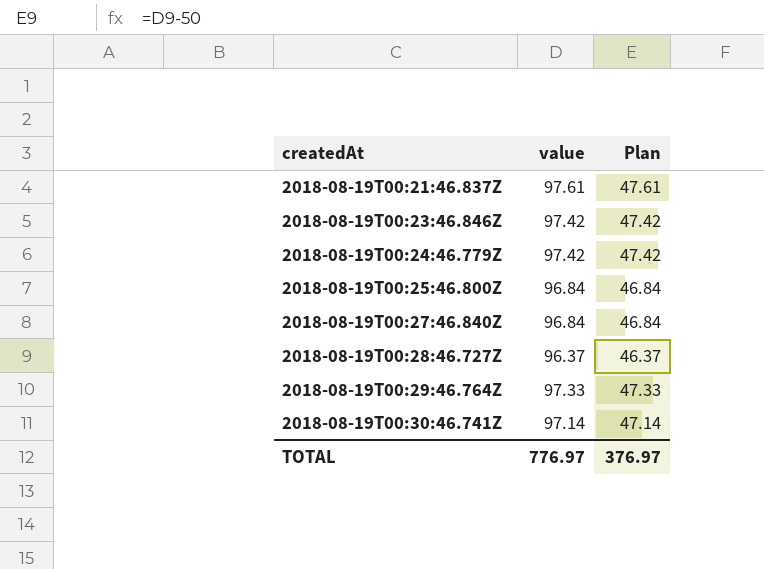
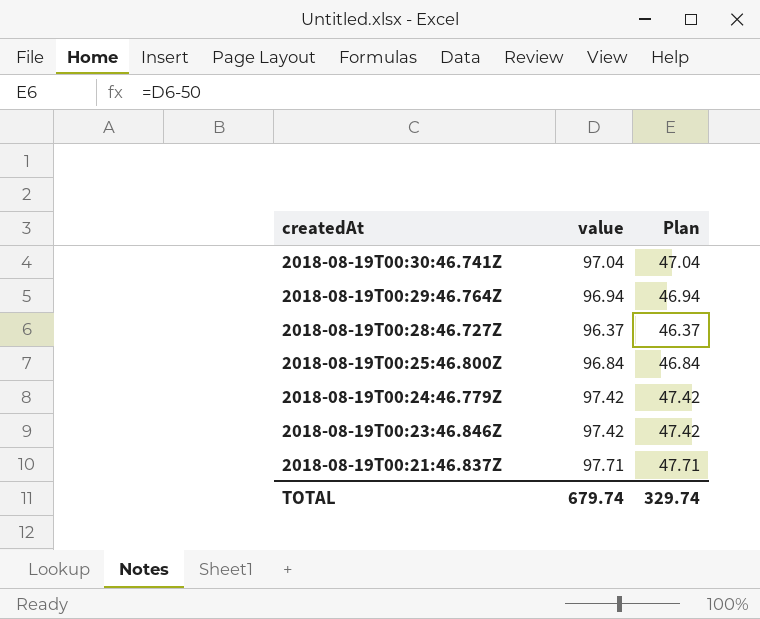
row order: createdAt ascending -> createdAt descending
row 2018-08-19T00:27:46.840Z: 96.84 | 46.84 -> none
2018-08-19T00:30:46.741Z | value: 97.14 -> 97.04
2018-08-19T00:30:46.741Z | Plan: 47.14 -> 47.04
2018-08-19T00:29:46.764Z | value: 97.33 -> 96.94
2018-08-19T00:29:46.764Z | Plan: 47.33 -> 46.94
2018-08-19T00:21:46.837Z | value: 97.61 -> 97.71
2018-08-19T00:21:46.837Z | Plan: 47.61 -> 47.71
TOTAL | value: 776.97 -> 679.74
TOTAL | Plan: 376.97 -> 329.74

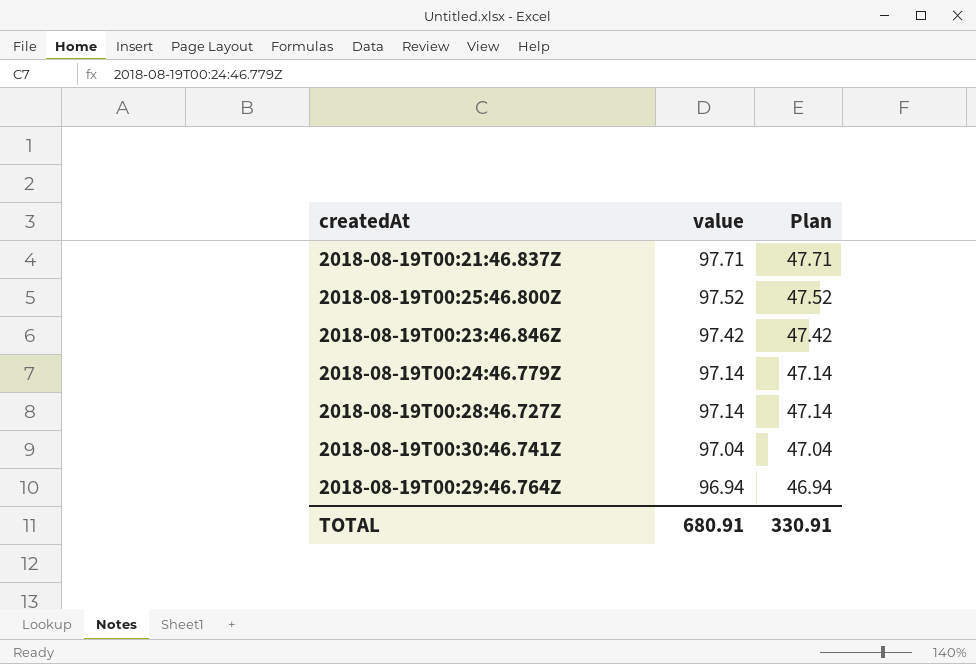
row order: createdAt descending -> value descending
2018-08-19T00:25:46.800Z | value: 96.84 -> 97.52
2018-08-19T00:25:46.800Z | Plan: 46.84 -> 47.52
2018-08-19T00:24:46.779Z | value: 97.42 -> 97.14
2018-08-19T00:24:46.779Z | Plan: 47.42 -> 47.14
2018-08-19T00:28:46.727Z | value: 96.37 -> 97.14
2018-08-19T00:28:46.727Z | Plan: 46.37 -> 47.14
TOTAL | value: 679.74 -> 680.91
TOTAL | Plan: 329.74 -> 330.91

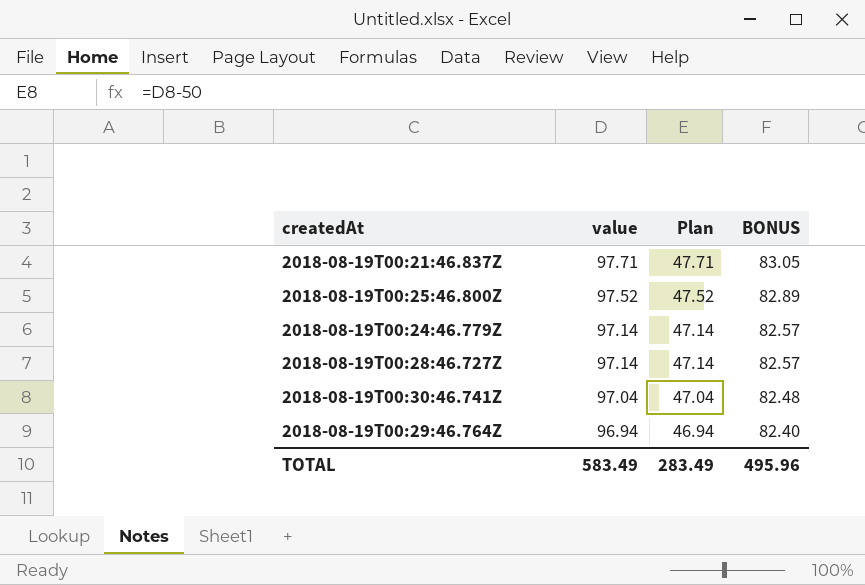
column BONUS | formula: none -> [value] * 0.85
row 2018-08-19T00:23:46.846Z: 97.42 | 47.42 -> none
TOTAL | value: 680.91 -> 583.49
TOTAL | Plan: 330.91 -> 283.49

